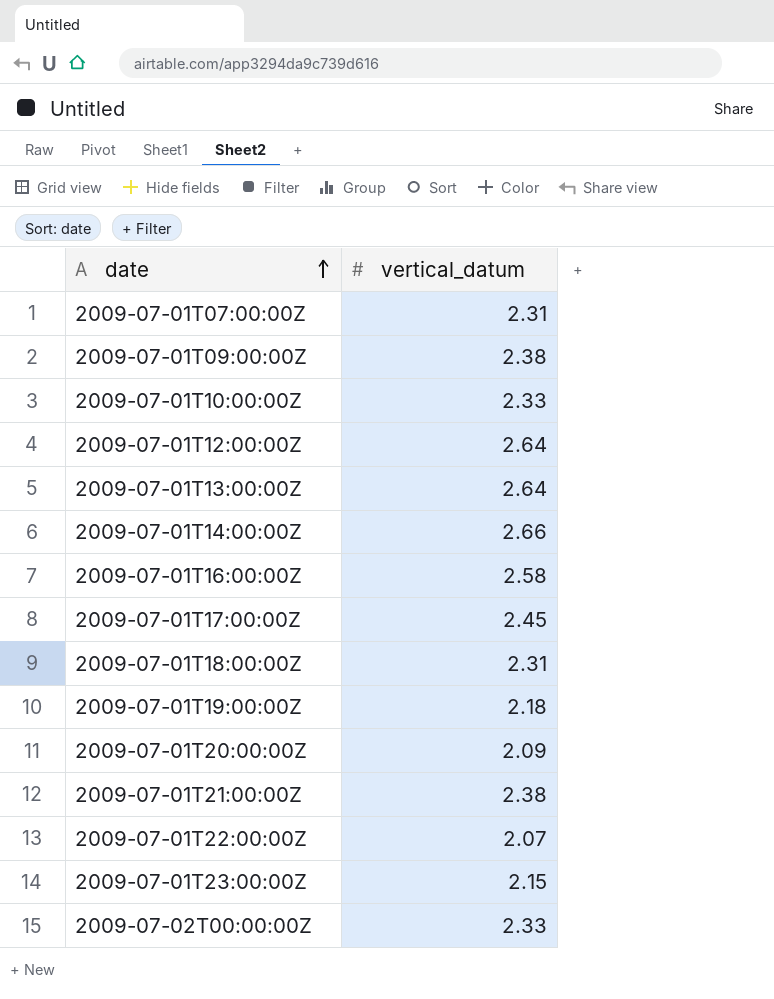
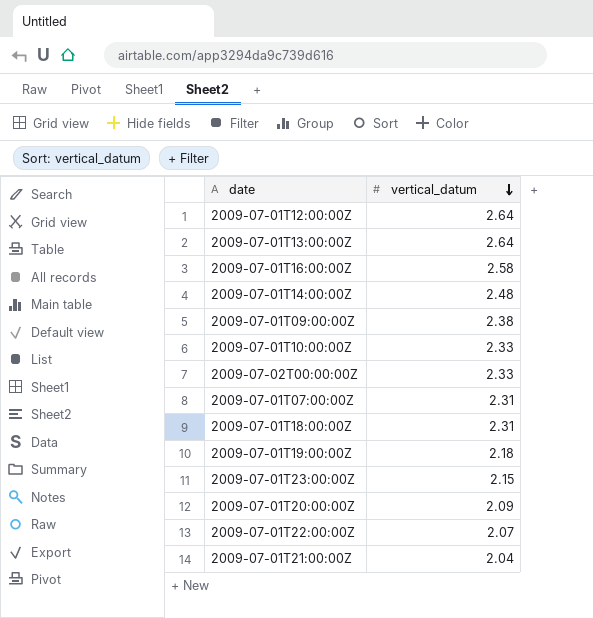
row order: date ascending -> vertical_datum descending
row 2009-07-01T17:00:00Z: 2.45 -> none
2009-07-01T14:00:00Z | vertical_datum: 2.66 -> 2.48
2009-07-01T21:00:00Z | vertical_datum: 2.38 -> 2.04

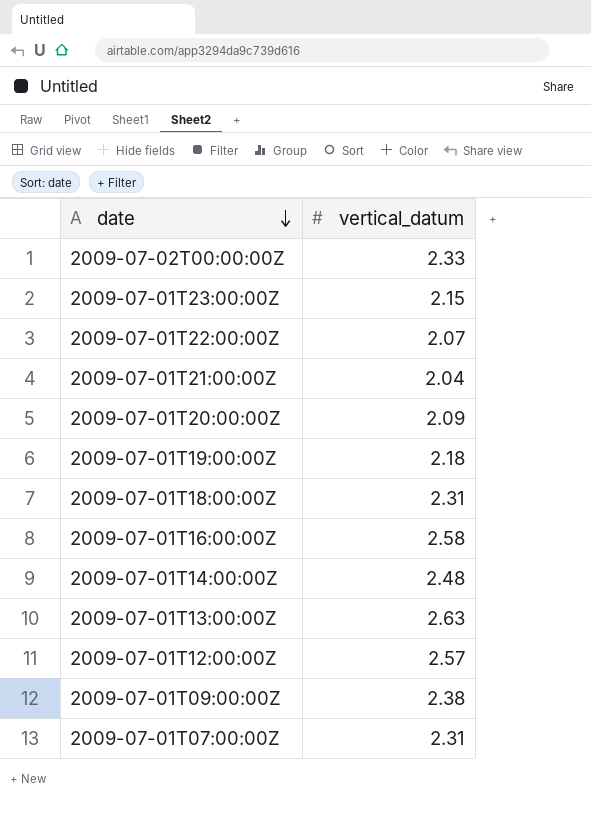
row order: vertical_datum descending -> date descending
row 2009-07-01T10:00:00Z: 2.33 -> none
2009-07-01T13:00:00Z | vertical_datum: 2.64 -> 2.63
2009-07-01T12:00:00Z | vertical_datum: 2.64 -> 2.57

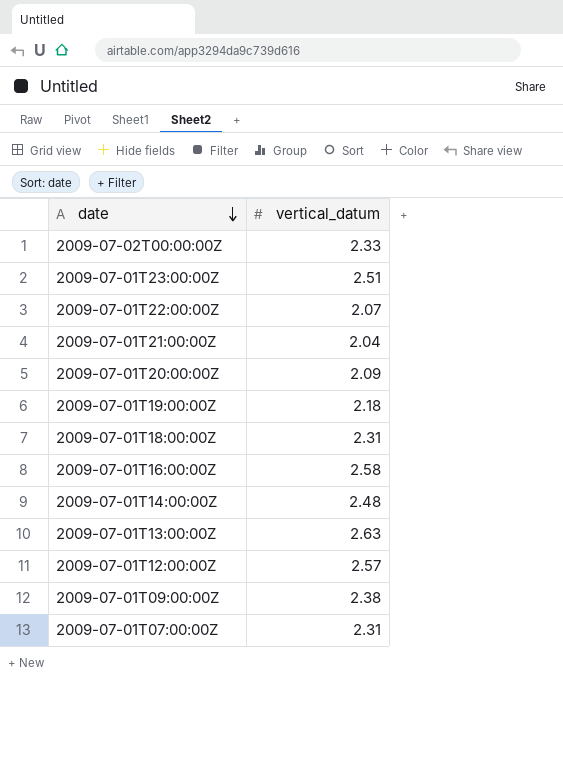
2009-07-01T23:00:00Z | vertical_datum: 2.15 -> 2.51

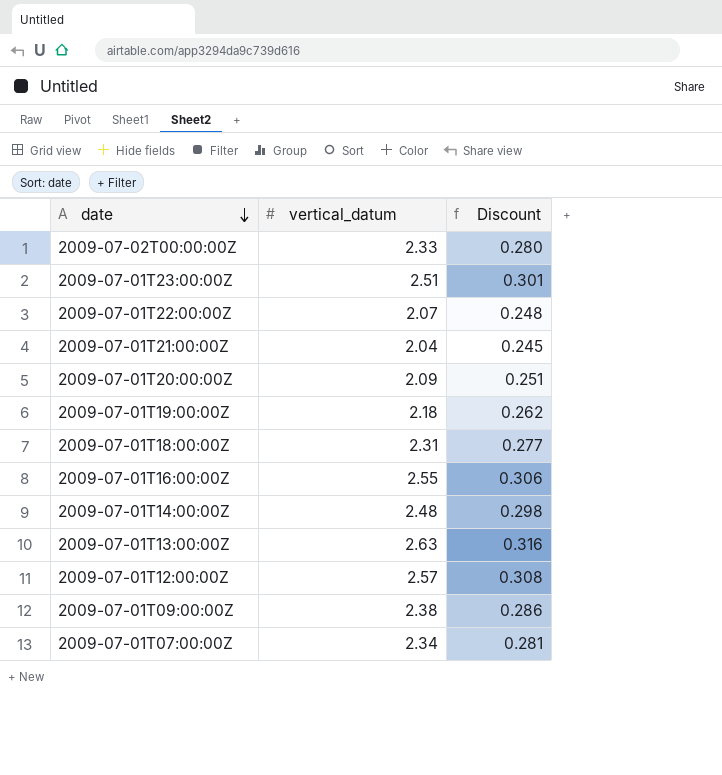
column Discount | formula: none -> [vertical_datum] * 0.12
2009-07-01T16:00:00Z | vertical_datum: 2.58 -> 2.55
2009-07-01T07:00:00Z | vertical_datum: 2.31 -> 2.34

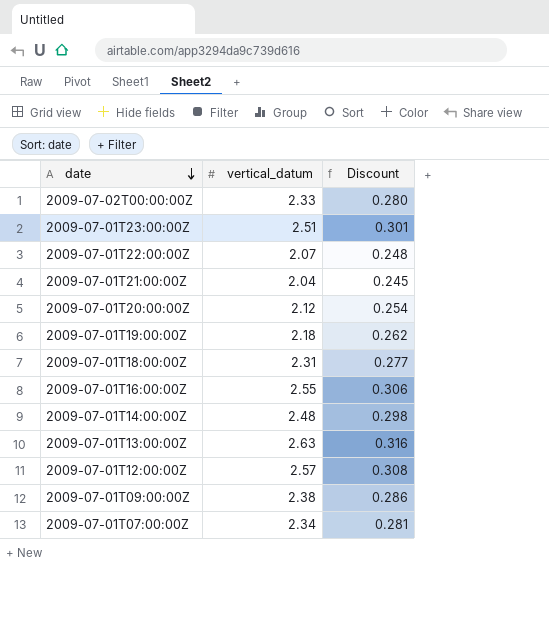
2009-07-01T20:00:00Z | vertical_datum: 2.09 -> 2.12
2009-07-01T20:00:00Z | Discount: 0.251 -> 0.254

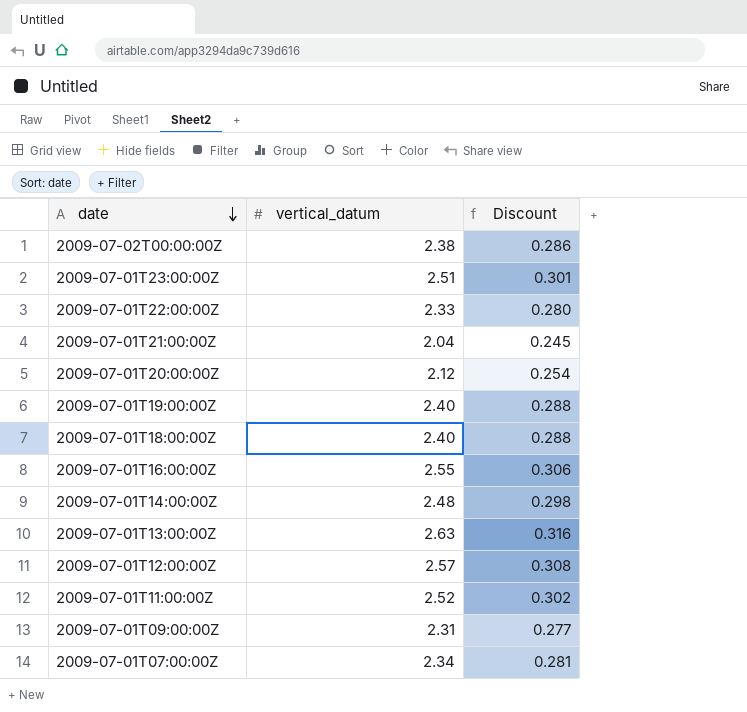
2009-07-02T00:00:00Z | vertical_datum: 2.33 -> 2.38
2009-07-02T00:00:00Z | Discount: 0.280 -> 0.286
2009-07-01T22:00:00Z | vertical_datum: 2.07 -> 2.33
2009-07-01T22:00:00Z | Discount: 0.248 -> 0.280
2009-07-01T19:00:00Z | vertical_datum: 2.18 -> 2.40
2009-07-01T19:00:00Z | Discount: 0.262 -> 0.288
2009-07-01T18:00:00Z | vertical_datum: 2.31 -> 2.40
2009-07-01T18:00:00Z | Discount: 0.277 -> 0.288
row 2009-07-01T11:00:00Z: none -> 2.52 | 0.302
2009-07-01T09:00:00Z | vertical_datum: 2.38 -> 2.31
2009-07-01T09:00:00Z | Discount: 0.286 -> 0.277

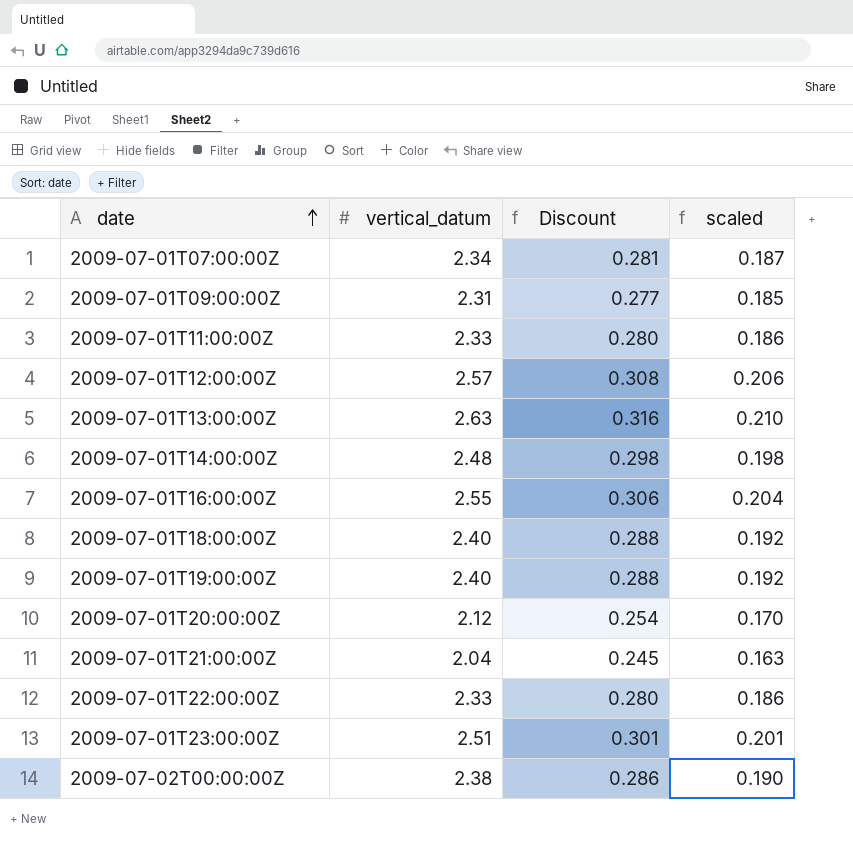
row order: date descending -> date ascending
column scaled | formula: none -> [vertical_datum] * 0.08
2009-07-01T11:00:00Z | vertical_datum: 2.52 -> 2.33
2009-07-01T11:00:00Z | Discount: 0.302 -> 0.280

